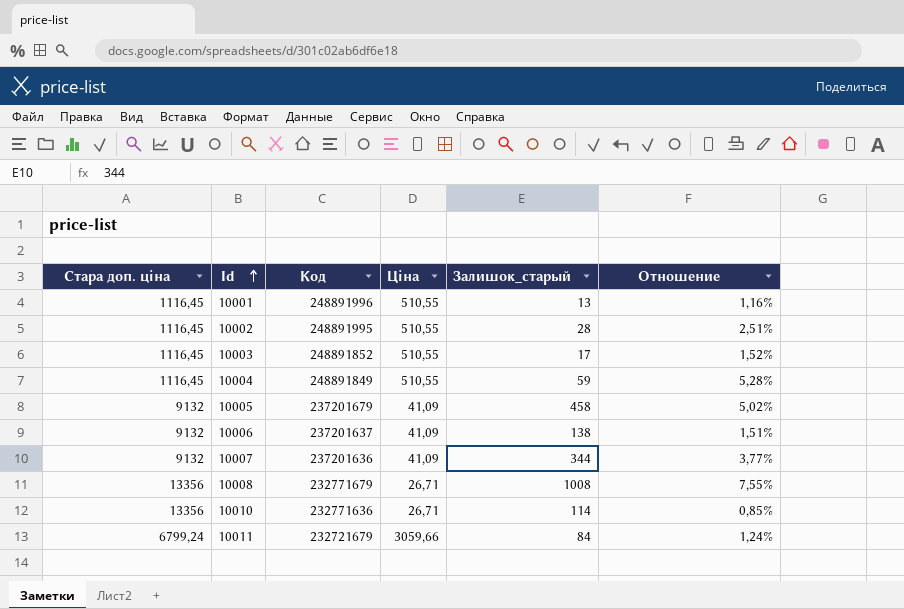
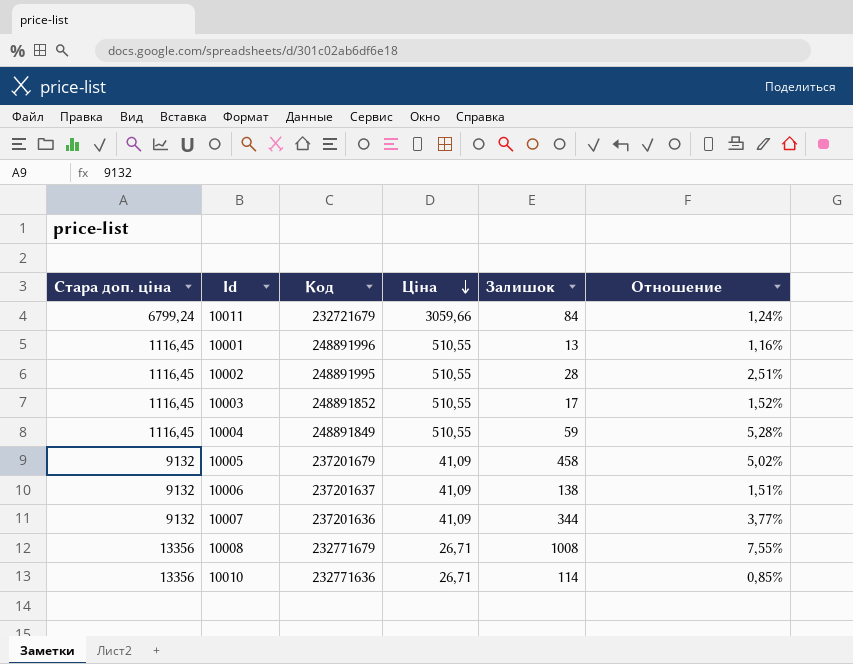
row order: Id ascending -> Ціна descending
column name: Залишок_старый -> Залишок

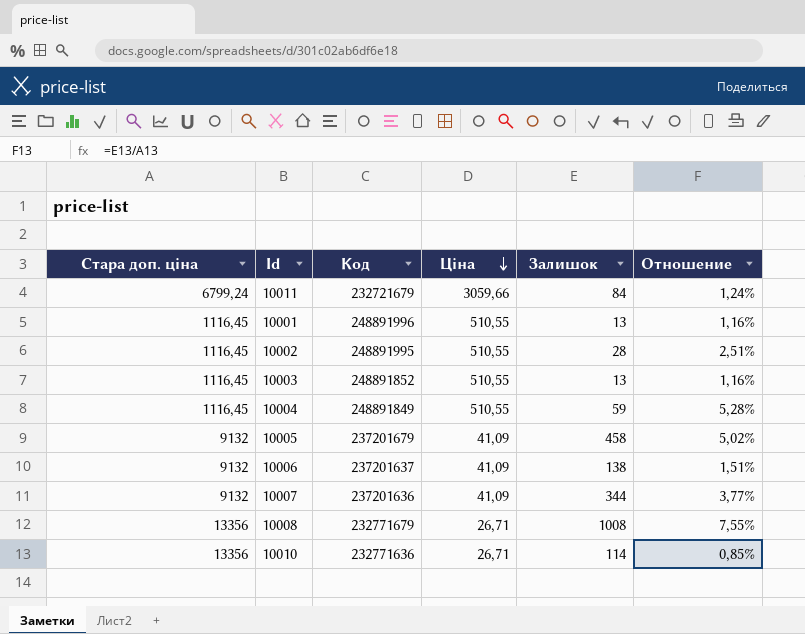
10003 | Залишок: 17 -> 13
10003 | Отношение: 1,52% -> 1,16%

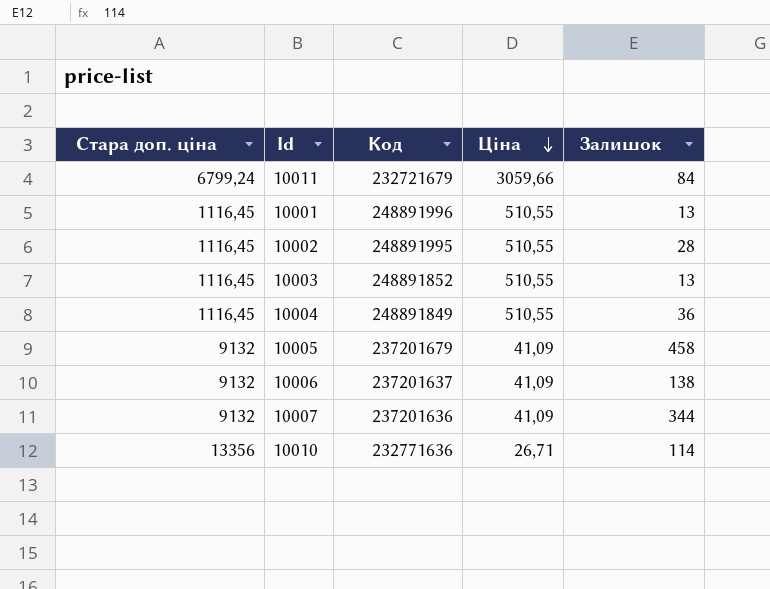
column Отношение | formula: [Залишок] / [Стара доп. ціна] -> none
row 10008: 13356 | 232771679 | 26,71 | 1008 | 7,55% -> none
10004 | Залишок: 59 -> 36

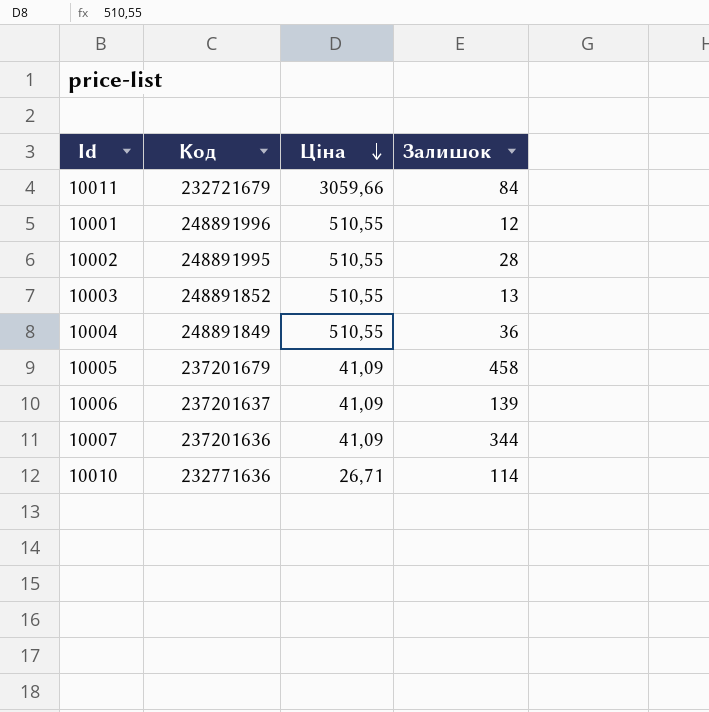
column Стара доп. ціна | position: 1 -> none
10001 | Залишок: 13 -> 12
10006 | Залишок: 138 -> 139

